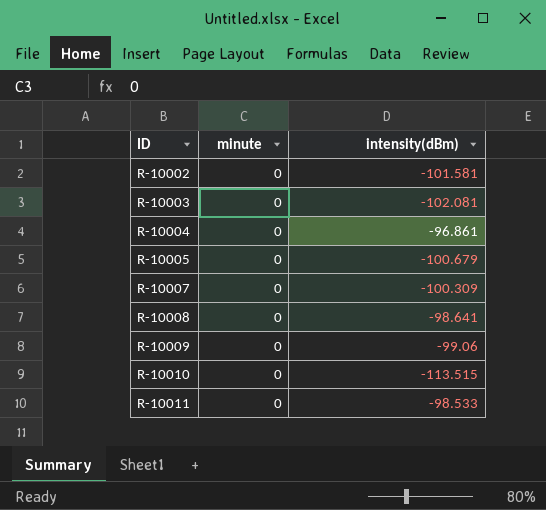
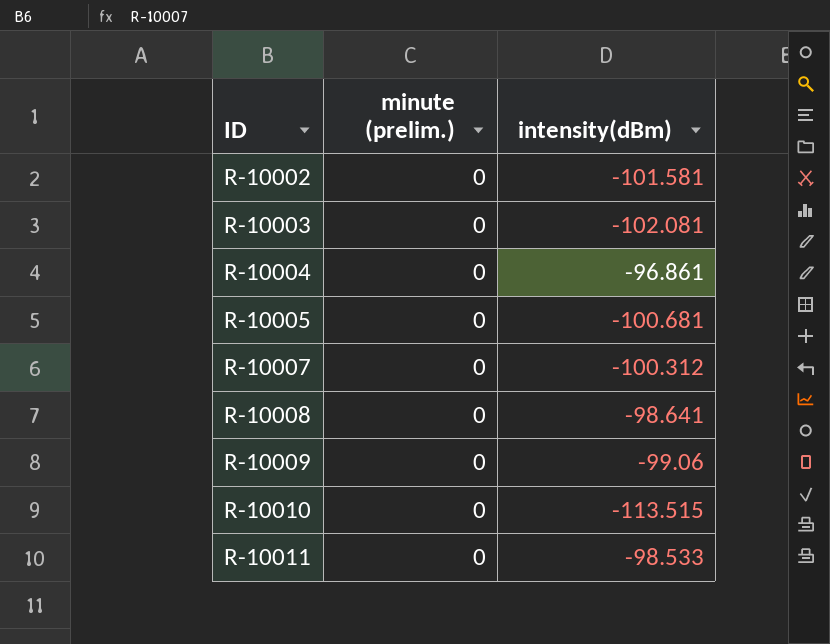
column name: minute -> minute (prelim.)
R-10005 | intensity(dBm): -100.679 -> -100.681
R-10007 | intensity(dBm): -100.309 -> -100.312

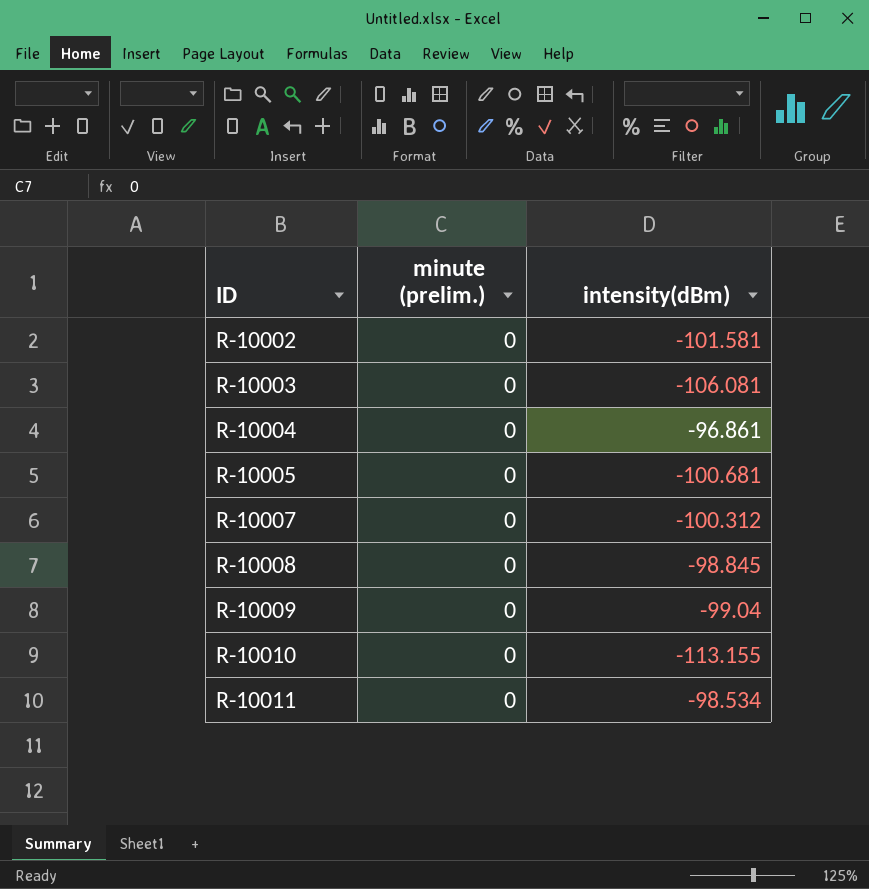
R-10003 | intensity(dBm): -102.081 -> -106.081
R-10008 | intensity(dBm): -98.641 -> -98.845
R-10009 | intensity(dBm): -99.06 -> -99.04
R-10010 | intensity(dBm): -113.515 -> -113.155
R-10011 | intensity(dBm): -98.533 -> -98.534

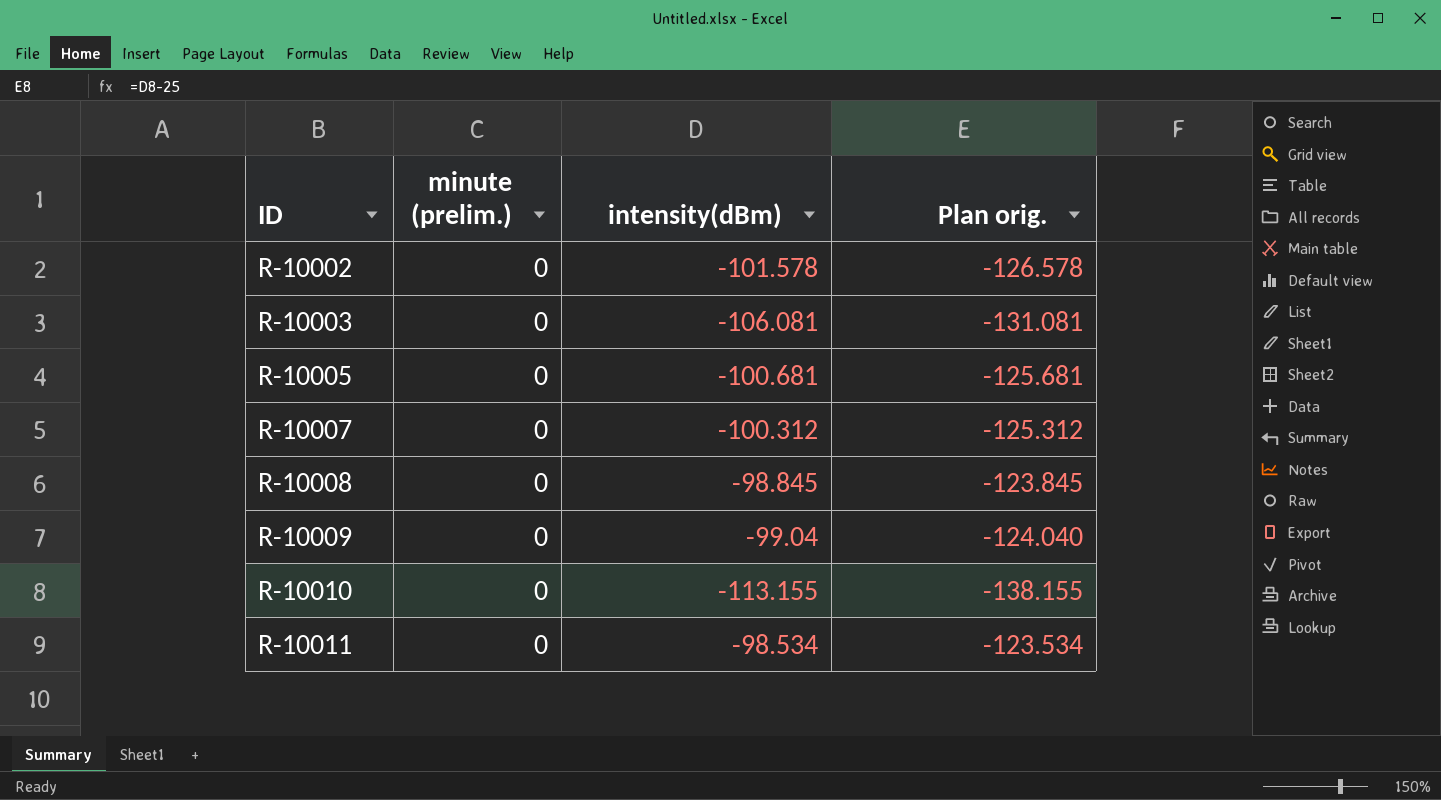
column Plan orig. | formula: none -> [intensity(dBm)] - 25
row R-10004: 0 | -96.861 -> none
R-10002 | intensity(dBm): -101.581 -> -101.578

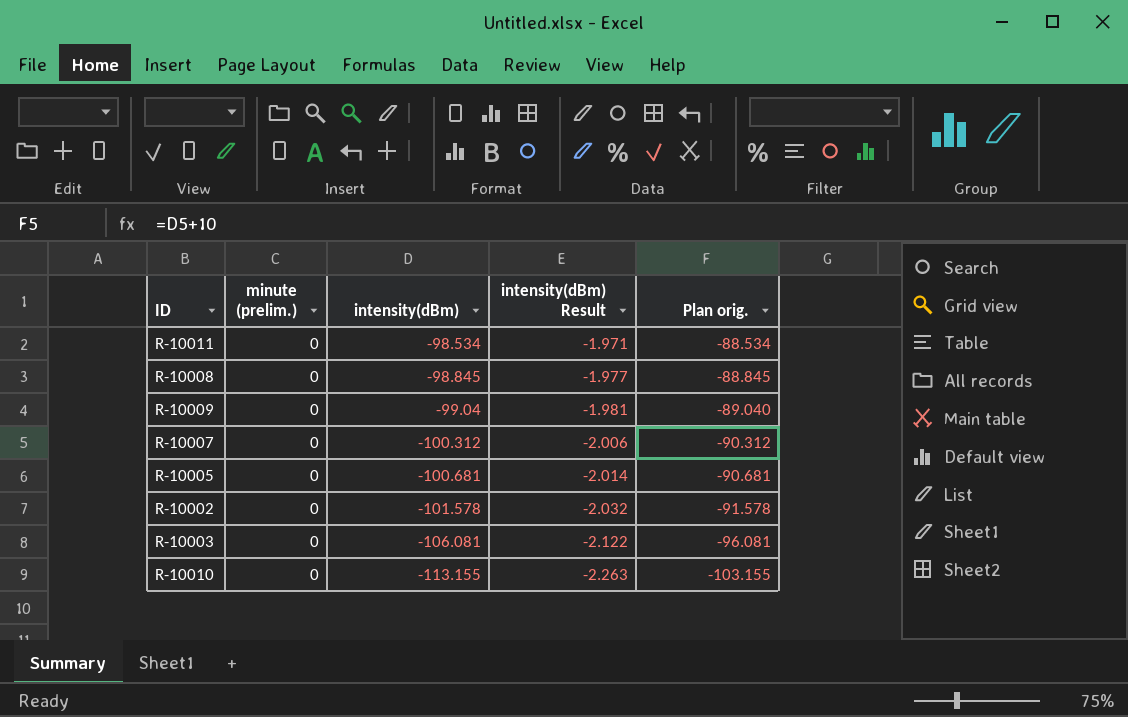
row order: ID ascending -> intensity(dBm) descending
column intensity(dBm) Result | formula: none -> [intensity(dBm)] * 0.02
column Plan orig. | formula: [intensity(dBm)] - 25 -> [intensity(dBm)] + 10

